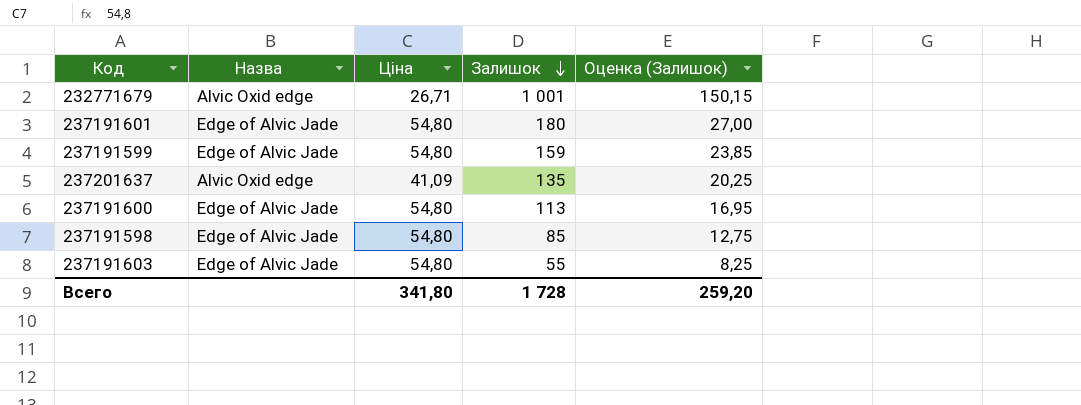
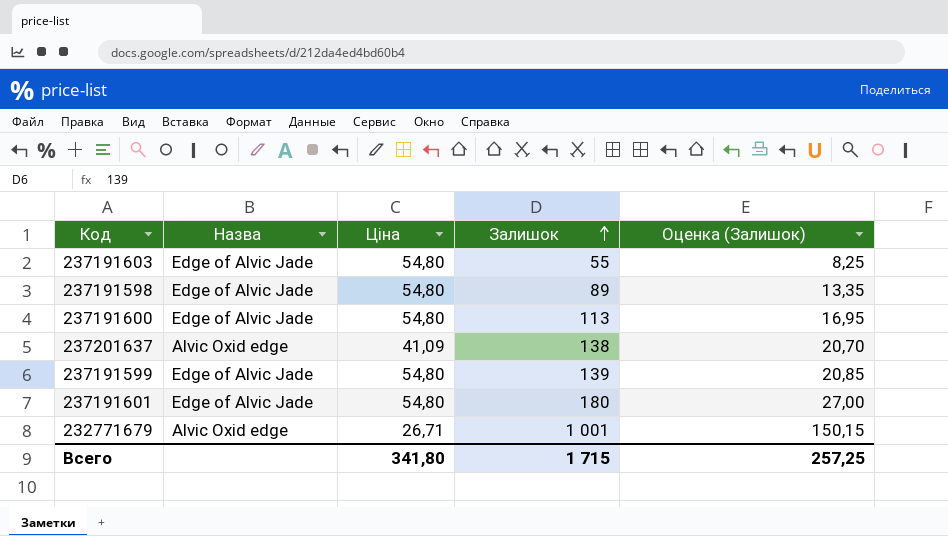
row order: Залишок descending -> Залишок ascending
237191598 | Залишок: 85 -> 89
237191598 | Оценка (Залишок): 12,75 -> 13,35
237201637 | Залишок: 135 -> 138
237201637 | Оценка (Залишок): 20,25 -> 20,70
237191599 | Залишок: 159 -> 139
237191599 | Оценка (Залишок): 23,85 -> 20,85
Всего | Залишок: 1 728 -> 1 715
Всего | Оценка (Залишок): 259,20 -> 257,25

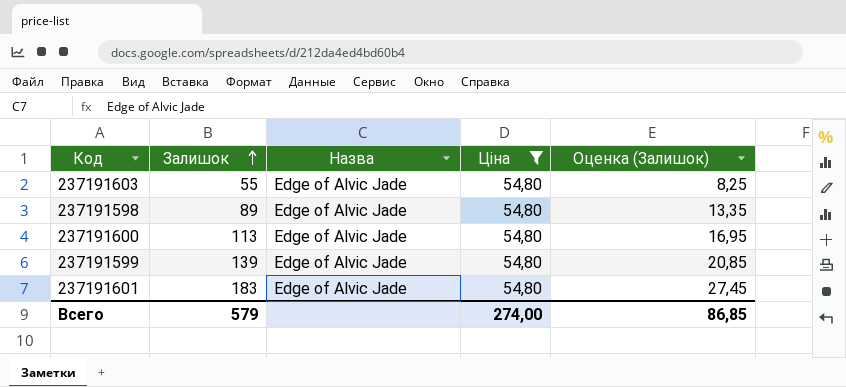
filter: none -> Ціна = 54,80
column Залишок | position: 4 -> 2
237191601 | Залишок: 180 -> 183
237191601 | Оценка (Залишок): 27,00 -> 27,45
Всего | Залишок: 1 715 -> 579
Всего | Ціна: 341,80 -> 274,00
Всего | Оценка (Залишок): 257,25 -> 86,85

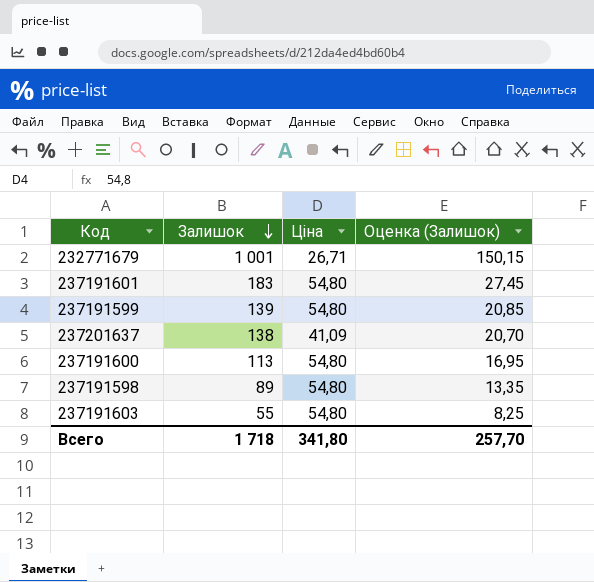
filter: Ціна = 54,80 -> none
row order: Залишок ascending -> Залишок descending
column Назва | position: 3 -> none
Всего | Залишок: 579 -> 1 718
Всего | Ціна: 274,00 -> 341,80
Всего | Оценка (Залишок): 86,85 -> 257,70

